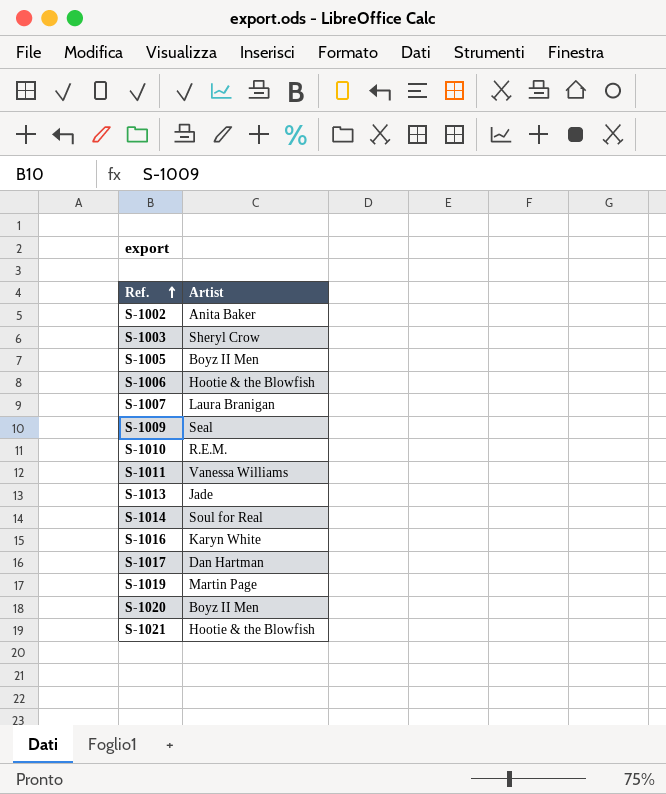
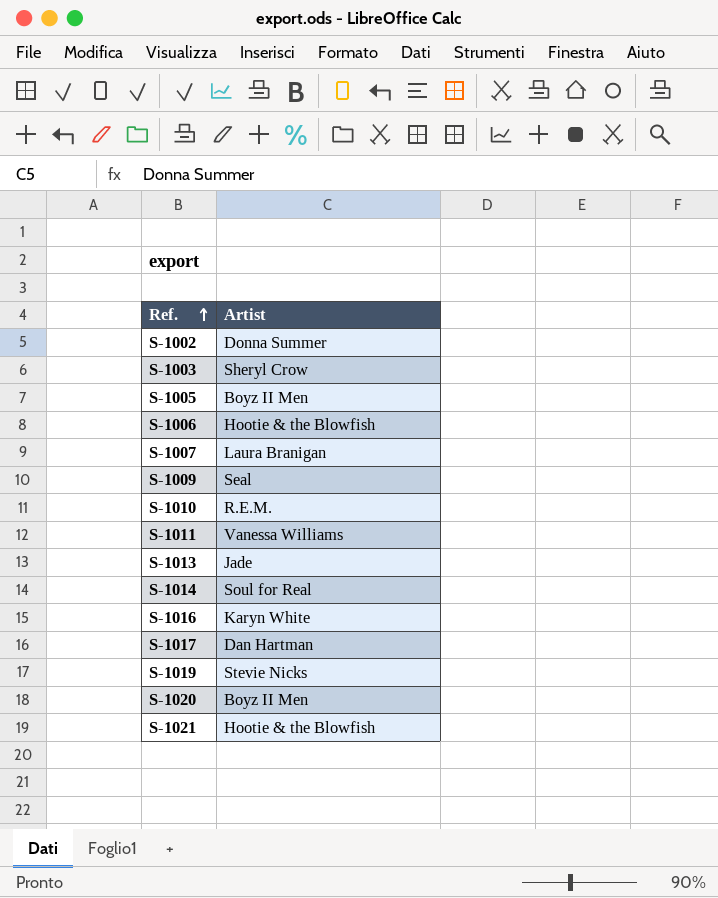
S-1002 | Artist: Anita Baker -> Donna Summer
S-1019 | Artist: Martin Page -> Stevie Nicks

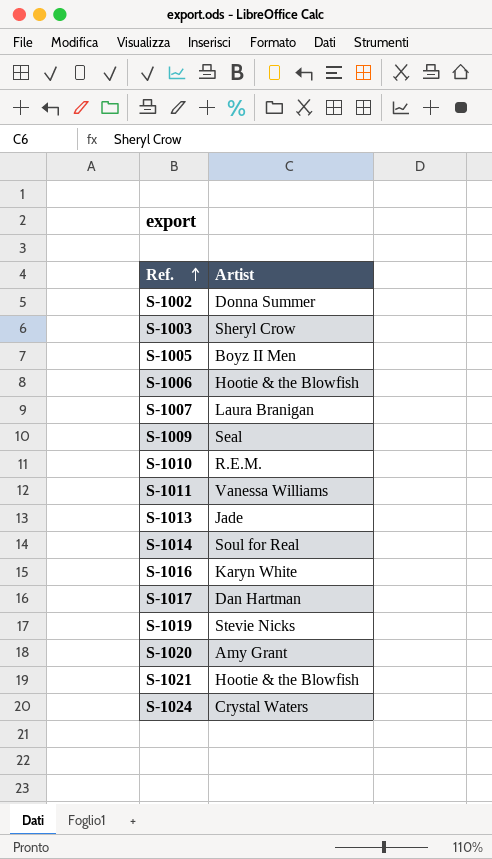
S-1020 | Artist: Boyz II Men -> Amy Grant
row S-1024: none -> Crystal Waters

